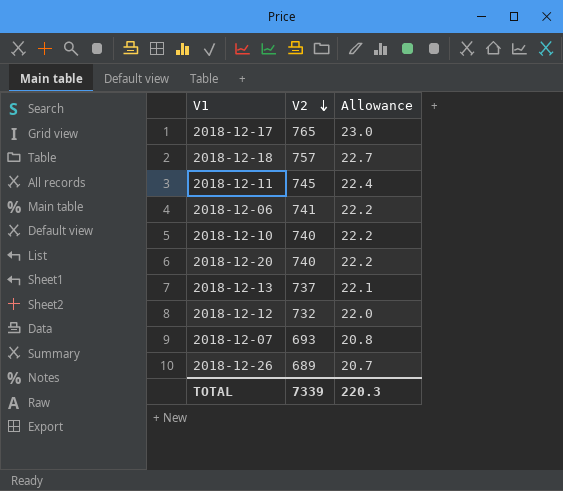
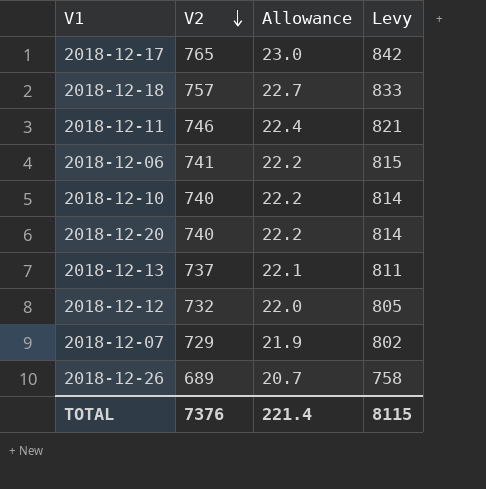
column Levy | formula: none -> [V2] * 1.1
2018-12-11 | V2: 745 -> 746
2018-12-07 | V2: 693 -> 729
2018-12-07 | Allowance: 20.8 -> 21.9
TOTAL | V2: 7339 -> 7376
TOTAL | Allowance: 220.3 -> 221.4

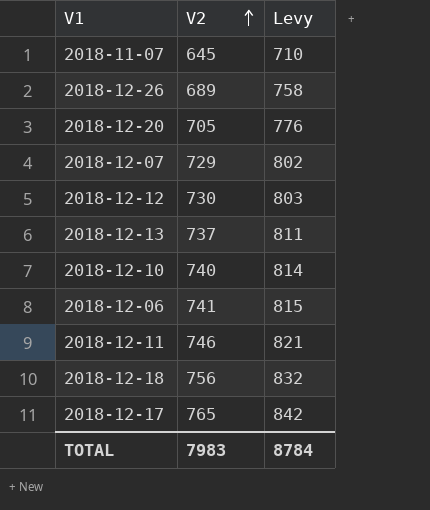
row order: V2 descending -> V2 ascending
column Allowance | formula: [V2] * 0.03 -> none
row 2018-11-07: none -> 645 | 710
2018-12-20 | V2: 740 -> 705
2018-12-20 | Levy: 814 -> 776
2018-12-12 | V2: 732 -> 730
2018-12-12 | Levy: 805 -> 803
2018-12-18 | V2: 757 -> 756
2018-12-18 | Levy: 833 -> 832
TOTAL | V2: 7376 -> 7983
TOTAL | Levy: 8115 -> 8784

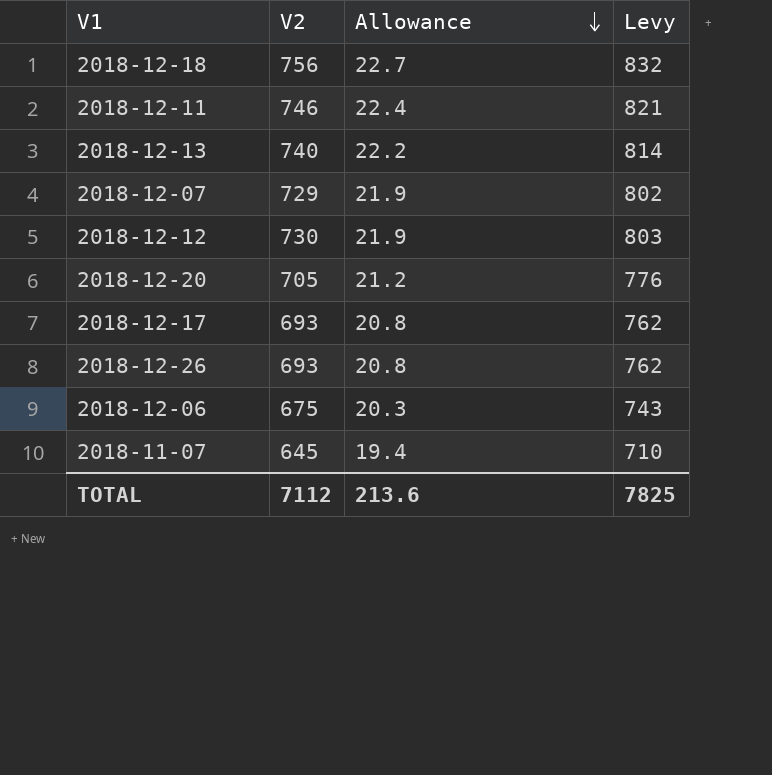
row order: V2 ascending -> Allowance descending
column Allowance | formula: none -> [V2] * 0.03
row 2018-12-10: 740 | 814 -> none
2018-12-13 | V2: 737 -> 740
2018-12-13 | Levy: 811 -> 814
2018-12-17 | V2: 765 -> 693
2018-12-17 | Levy: 842 -> 762
2018-12-26 | V2: 689 -> 693
2018-12-26 | Levy: 758 -> 762
2018-12-06 | V2: 741 -> 675
2018-12-06 | Levy: 815 -> 743
TOTAL | V2: 7983 -> 7112
TOTAL | Levy: 8784 -> 7825

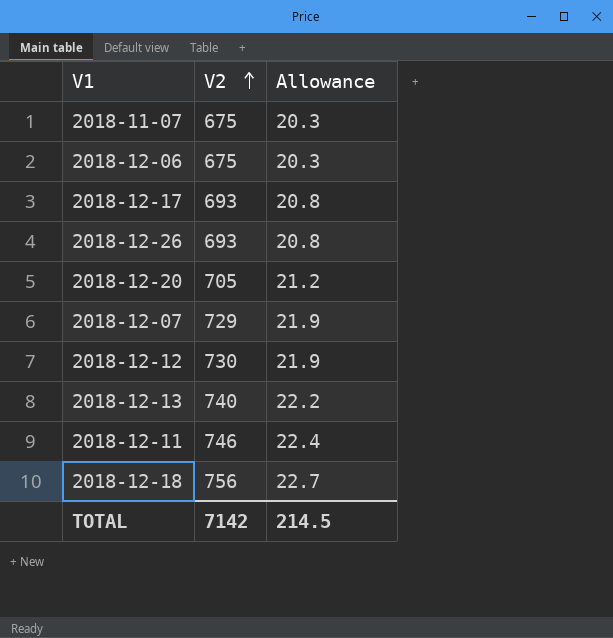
row order: Allowance descending -> V2 ascending
column Levy | formula: [V2] * 1.1 -> none
2018-11-07 | V2: 645 -> 675
2018-11-07 | Allowance: 19.4 -> 20.3
TOTAL | V2: 7112 -> 7142
TOTAL | Allowance: 213.6 -> 214.5

